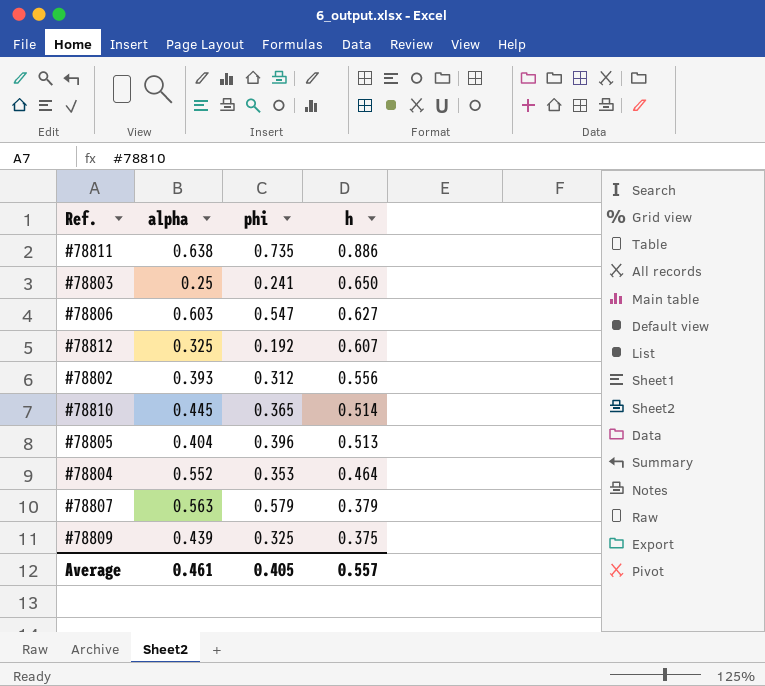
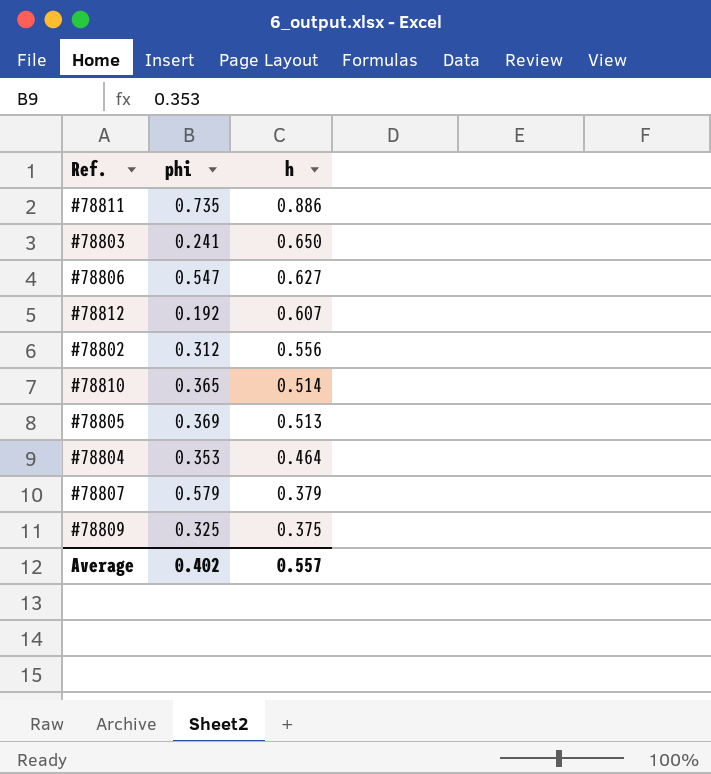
column alpha | position: 2 -> none
#78805 | phi: 0.396 -> 0.369
Average | phi: 0.405 -> 0.402

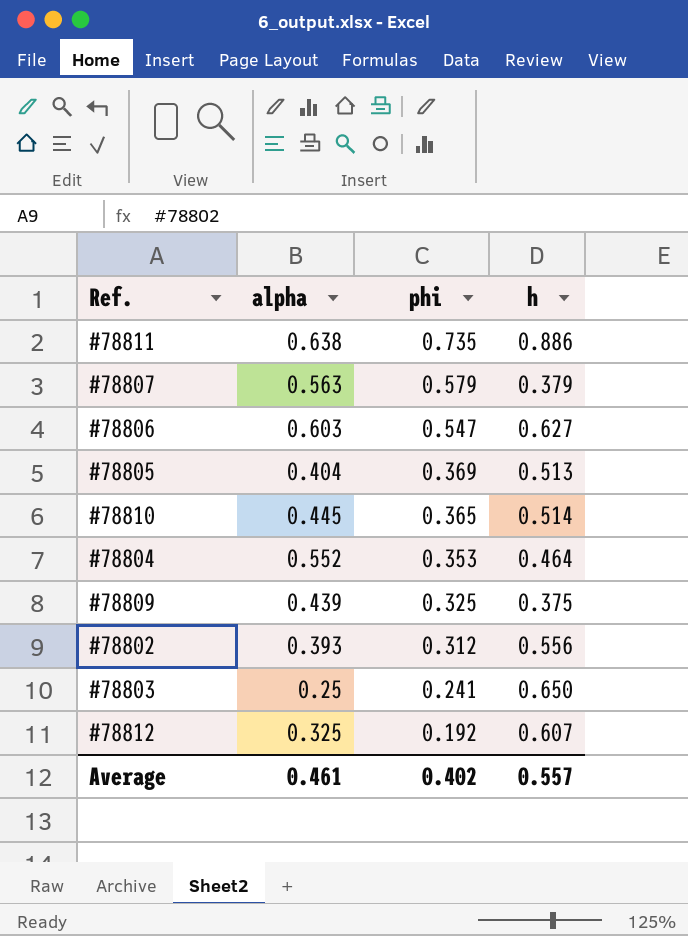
row order: h descending -> phi descending
column alpha | position: none -> 2

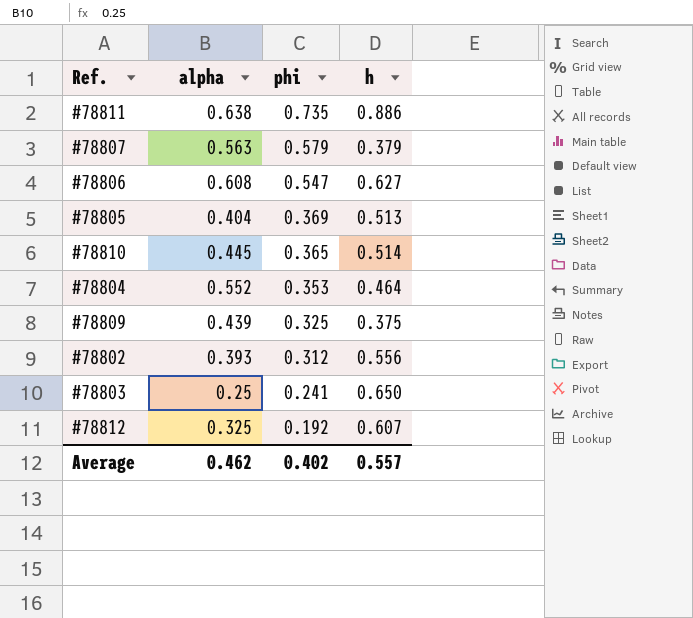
#78806 | alpha: 0.603 -> 0.608
Average | alpha: 0.461 -> 0.462

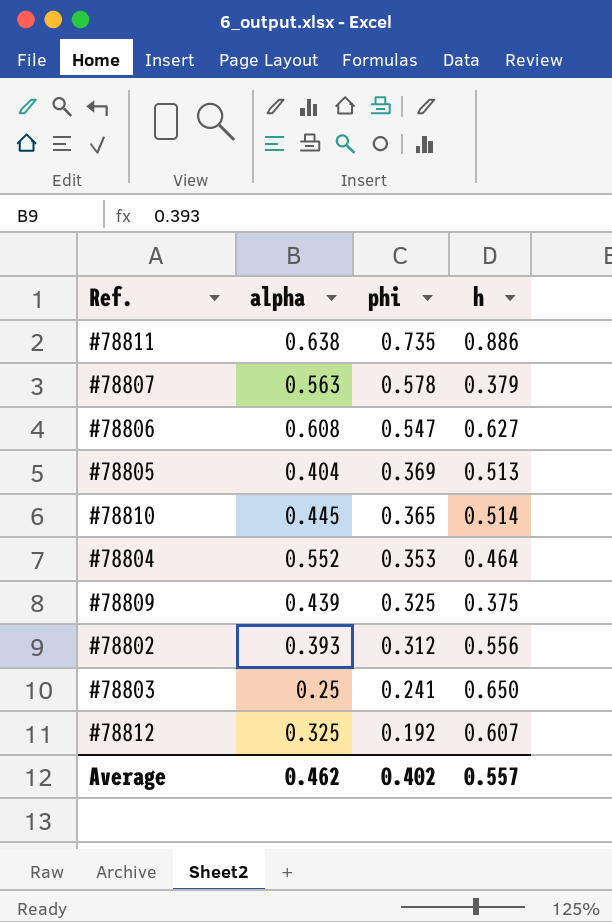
#78807 | phi: 0.579 -> 0.578

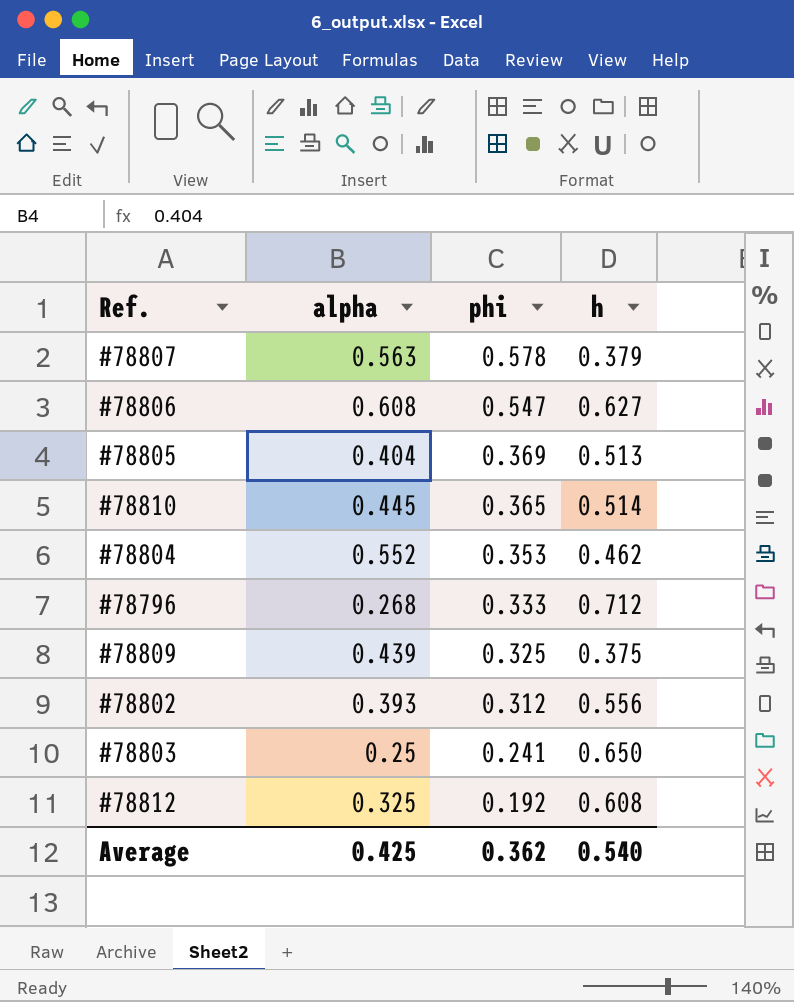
row #78811: 0.638 | 0.735 | 0.886 -> none
#78804 | h: 0.464 -> 0.462
row #78796: none -> 0.268 | 0.333 | 0.712
#78812 | h: 0.607 -> 0.608
Average | alpha: 0.462 -> 0.425
Average | phi: 0.402 -> 0.362
Average | h: 0.557 -> 0.540

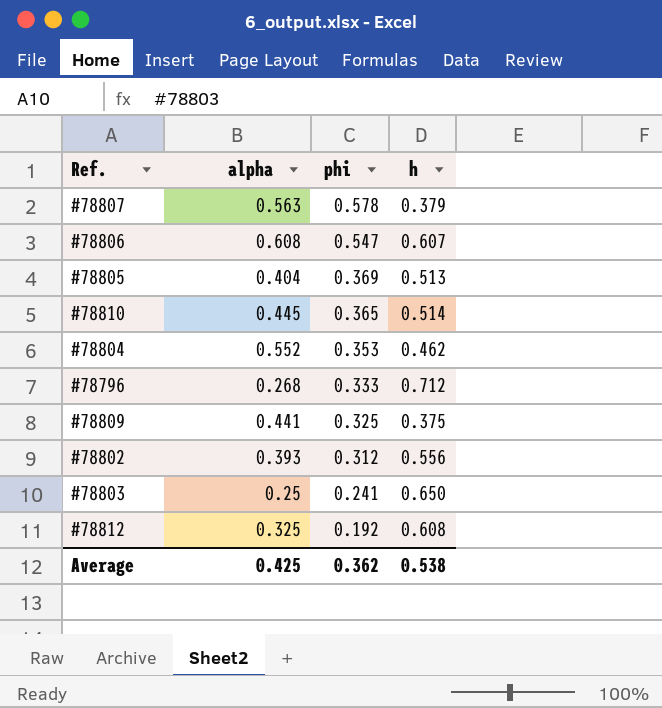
#78806 | h: 0.627 -> 0.607
#78809 | alpha: 0.439 -> 0.441
Average | h: 0.540 -> 0.538

